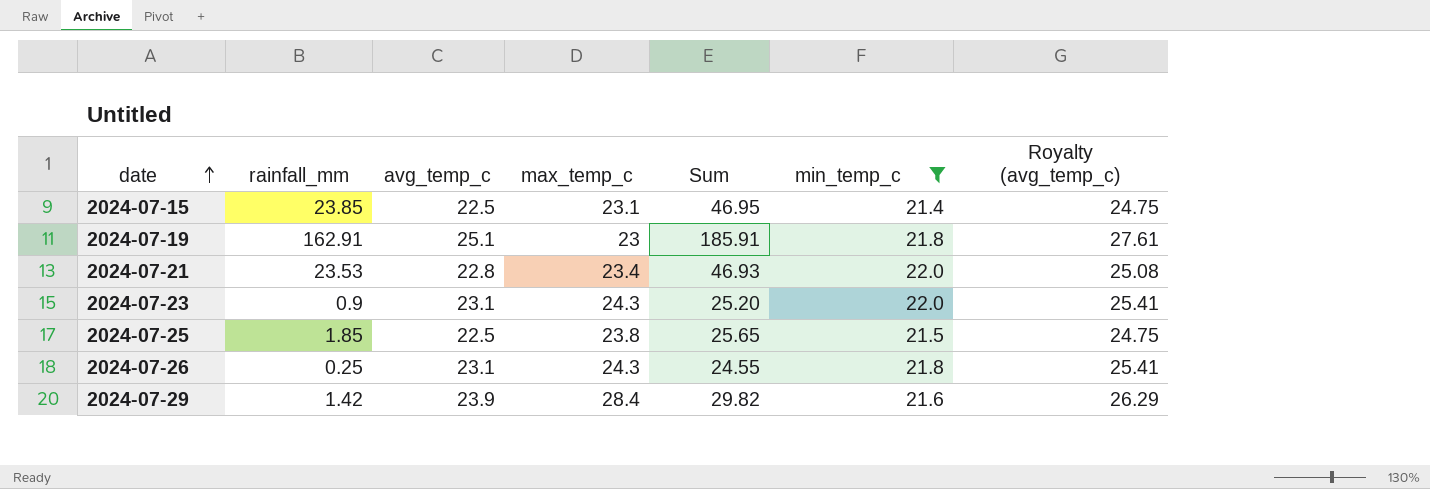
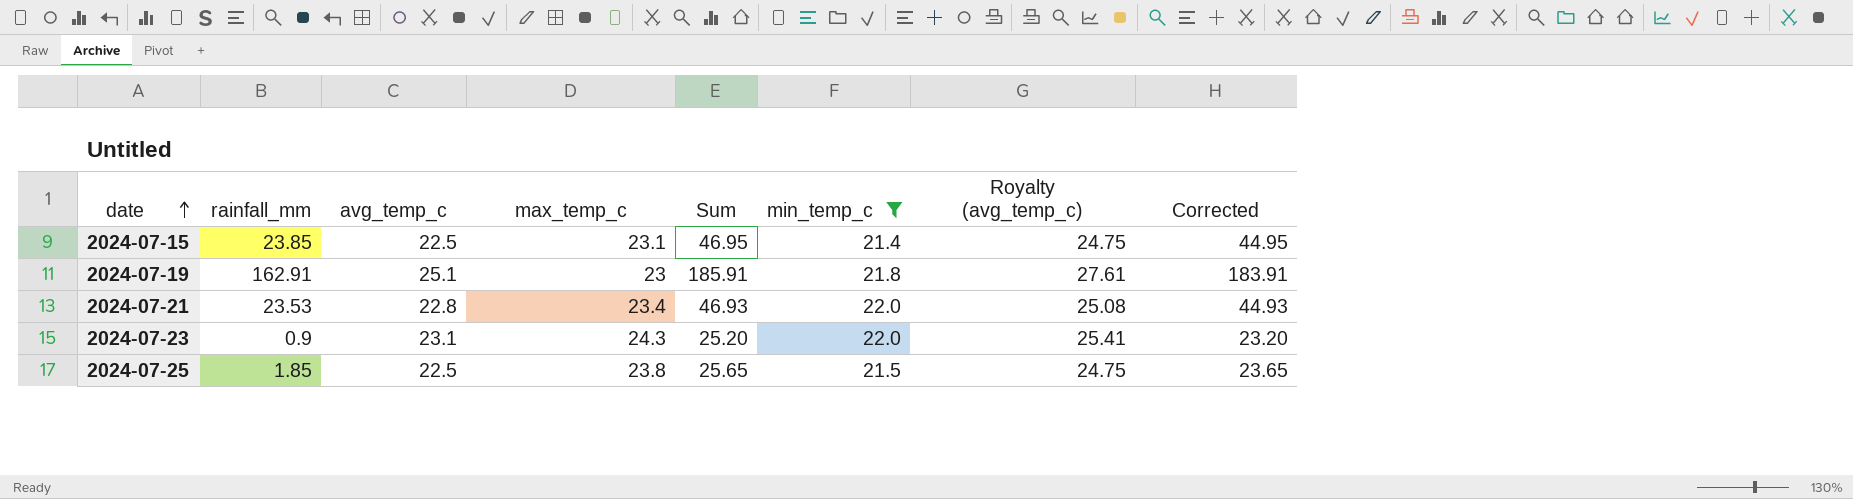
column Corrected | formula: none -> [Sum] - 2
row 2024-07-26: 0.25 | 23.1 | 24.3 | 24.55 | 21.8 | 25.41 -> none
row 2024-07-29: 1.42 | 23.9 | 28.4 | 29.82 | 21.6 | 26.29 -> none

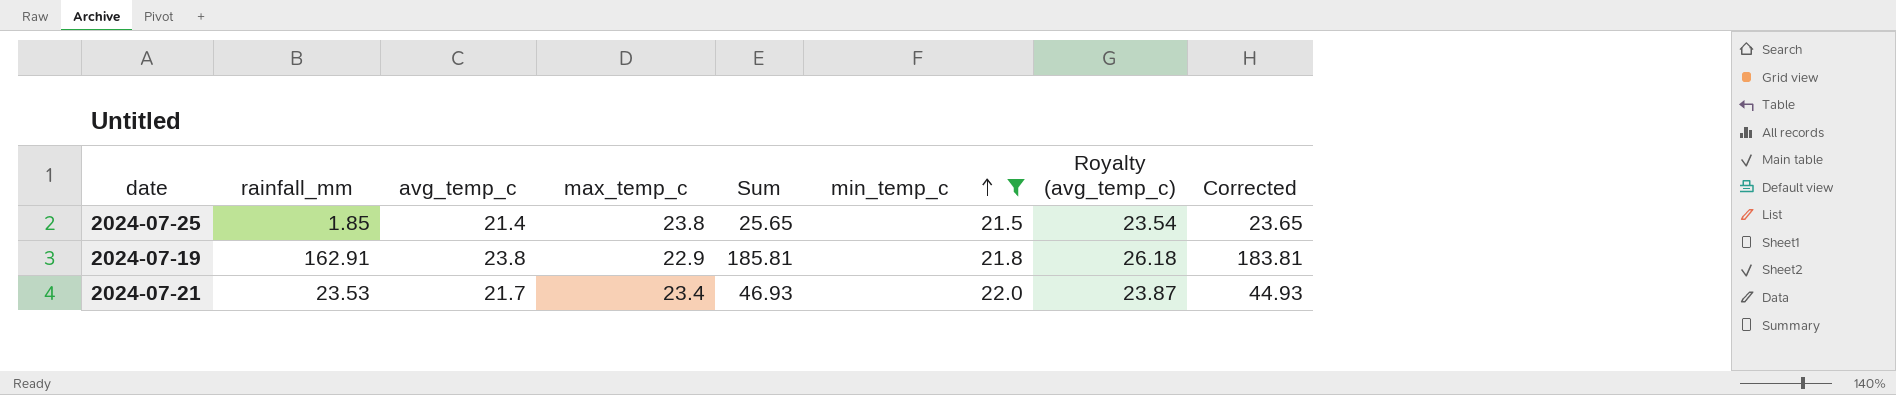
row order: date ascending -> min_temp_c ascending
row 2024-07-15: 23.85 | 22.5 | 23.1 | 46.95 | 21.4 | 24.75 | 44.95 -> none
row 2024-07-23: 0.9 | 23.1 | 24.3 | 25.20 | 22.0 | 25.41 | 23.20 -> none
2024-07-25 | avg_temp_c: 22.5 -> 21.4
2024-07-25 | Royalty (avg_temp_c): 24.75 -> 23.54
2024-07-19 | avg_temp_c: 25.1 -> 23.8
2024-07-19 | max_temp_c: 23 -> 22.9
2024-07-19 | Sum: 185.91 -> 185.81
2024-07-19 | Royalty (avg_temp_c): 27.61 -> 26.18
2024-07-19 | Corrected: 183.91 -> 183.81
2024-07-21 | avg_temp_c: 22.8 -> 21.7
2024-07-21 | Royalty (avg_temp_c): 25.08 -> 23.87

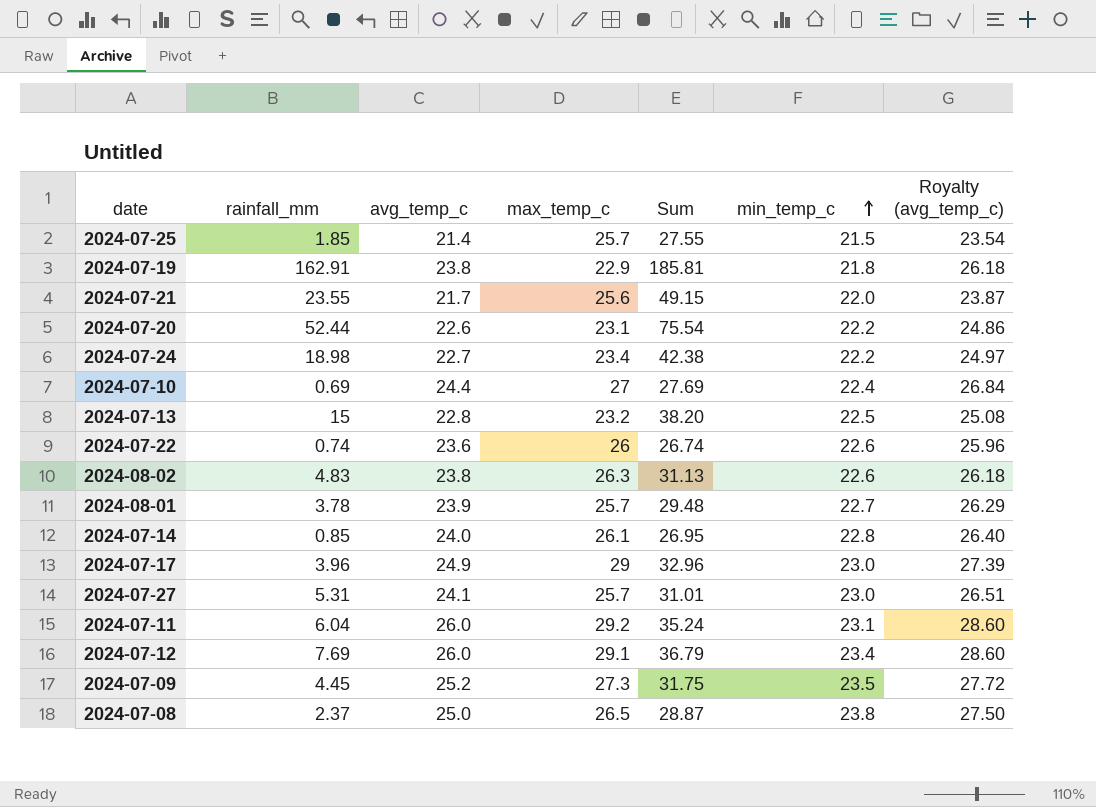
filter: min_temp_c <= 22.0 -> none
column Corrected | formula: [Sum] - 2 -> none
2024-07-25 | max_temp_c: 23.8 -> 25.7
2024-07-25 | Sum: 25.65 -> 27.55
2024-07-21 | rainfall_mm: 23.53 -> 23.55
2024-07-21 | max_temp_c: 23.4 -> 25.6
2024-07-21 | Sum: 46.93 -> 49.15

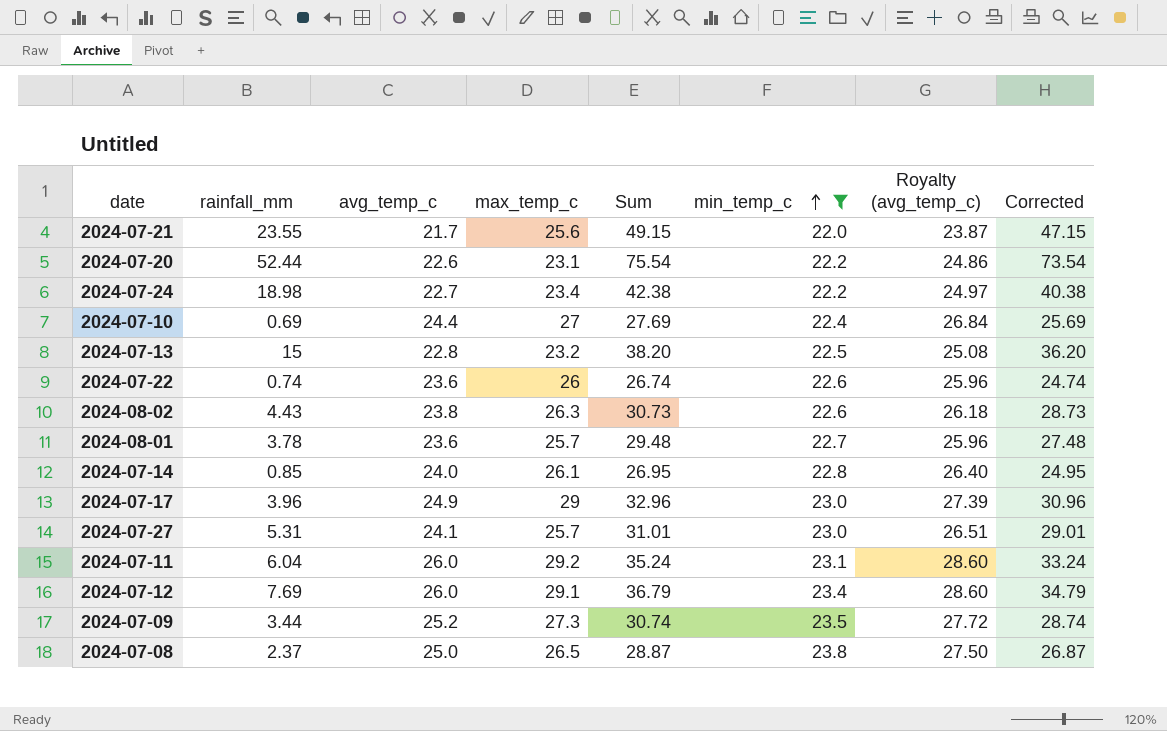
filter: none -> min_temp_c >= 22.0
column Corrected | formula: none -> [Sum] - 2
2024-08-02 | rainfall_mm: 4.83 -> 4.43
2024-08-02 | Sum: 31.13 -> 30.73
2024-08-01 | avg_temp_c: 23.9 -> 23.6
2024-08-01 | Royalty (avg_temp_c): 26.29 -> 25.96
2024-07-09 | rainfall_mm: 4.45 -> 3.44
2024-07-09 | Sum: 31.75 -> 30.74

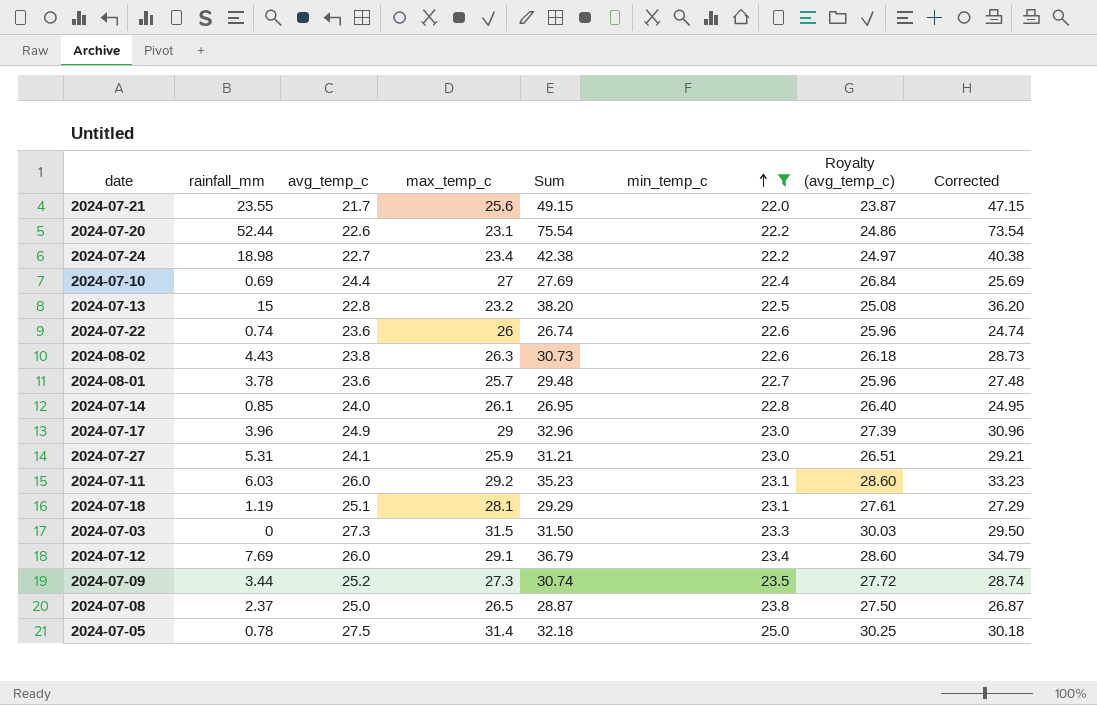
2024-07-27 | max_temp_c: 25.7 -> 25.9
2024-07-27 | Sum: 31.01 -> 31.21
2024-07-27 | Corrected: 29.01 -> 29.21
2024-07-11 | rainfall_mm: 6.04 -> 6.03
2024-07-11 | Sum: 35.24 -> 35.23
2024-07-11 | Corrected: 33.24 -> 33.23
row 2024-07-18: none -> 1.19 | 25.1 | 28.1 | 29.29 | 23.1 | 27.61 | 27.29
row 2024-07-03: none -> 0 | 27.3 | 31.5 | 31.50 | 23.3 | 30.03 | 29.50
row 2024-07-05: none -> 0.78 | 27.5 | 31.4 | 32.18 | 25.0 | 30.25 | 30.18

